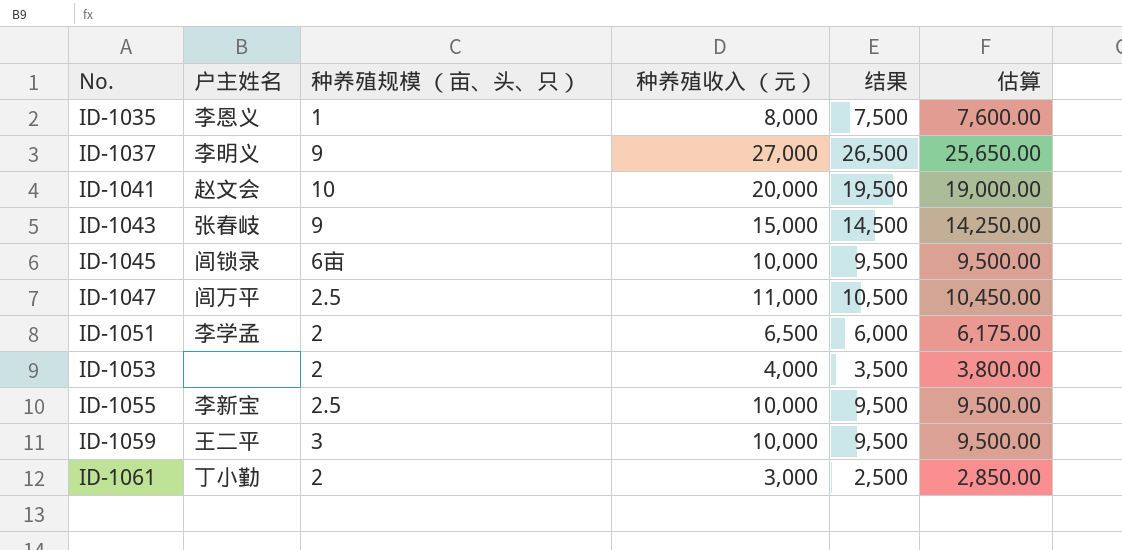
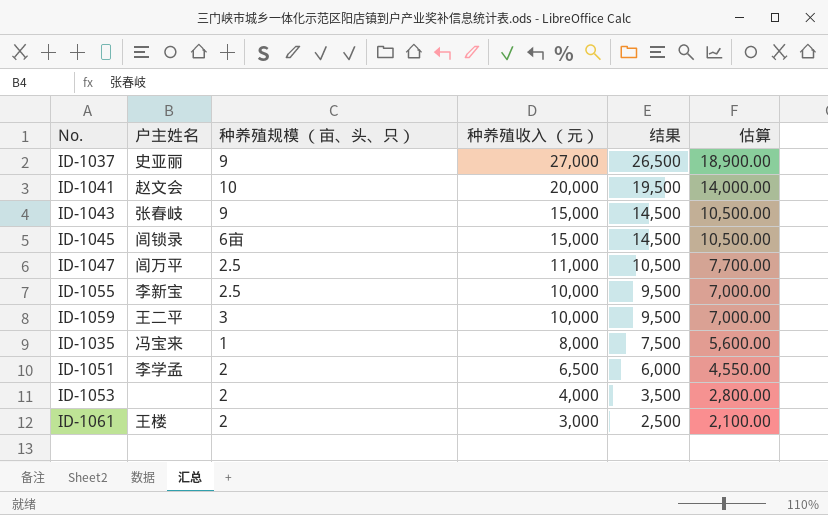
row order: No. ascending -> 种养殖收入 （元） descending
column 估算 | formula: [种养殖收入 （元）] * 0.95 -> [种养殖收入 （元）] * 0.7
ID-1037 | 户主姓名: 李明义 -> 史亚丽
ID-1045 | 种养殖收入 （元）: 10,000 -> 15,000
ID-1045 | 结果: 9,500 -> 14,500
ID-1035 | 户主姓名: 李恩义 -> 冯宝来
ID-1061 | 户主姓名: 丁小勤 -> 王楼

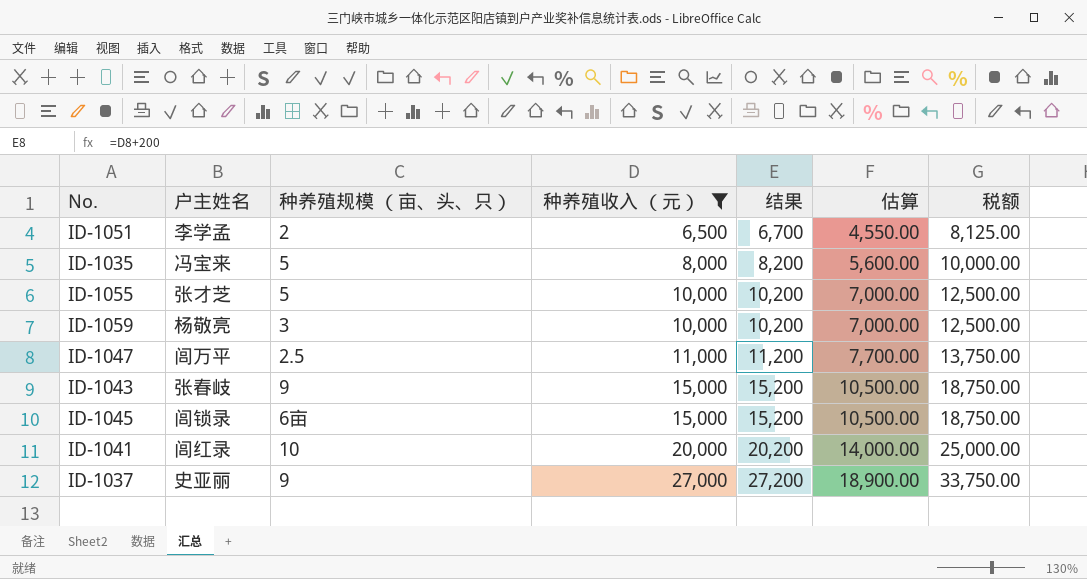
filter: none -> 种养殖收入 （元） >= 6,500
row order: 种养殖收入 （元） descending -> 种养殖收入 （元） ascending
column 结果 | formula: [种养殖收入 （元）] - 500 -> [种养殖收入 （元）] + 200
column 税额 | formula: none -> [种养殖收入 （元）] * 1.25
ID-1035 | 种养殖规模 （亩、头、只）: 1 -> 5
ID-1055 | 户主姓名: 李新宝 -> 张才芝
ID-1055 | 种养殖规模 （亩、头、只）: 2.5 -> 5
ID-1059 | 户主姓名: 王二平 -> 杨敬亮
ID-1041 | 户主姓名: 赵文会 -> 闾红录

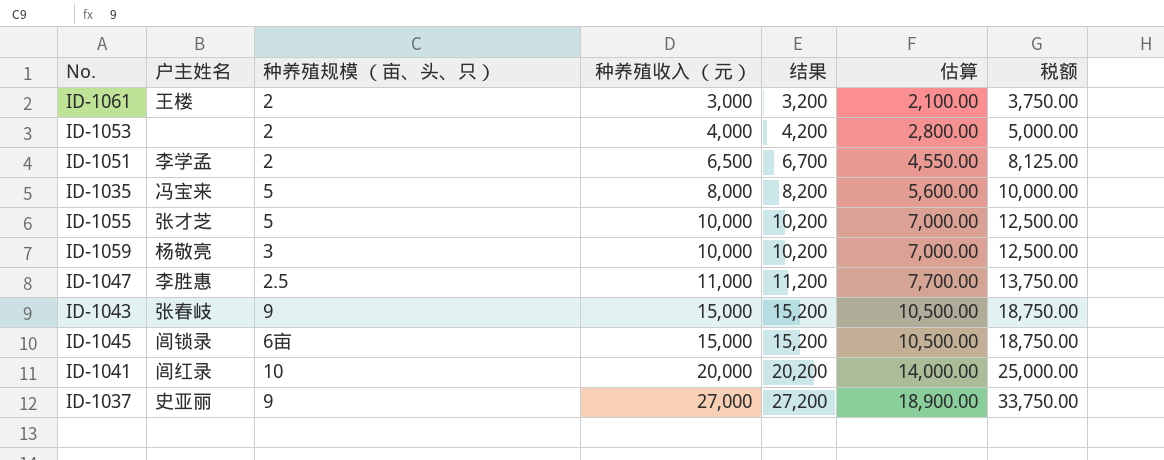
filter: 种养殖收入 （元） >= 6,500 -> none
ID-1047 | 户主姓名: 闾万平 -> 李胜惠

